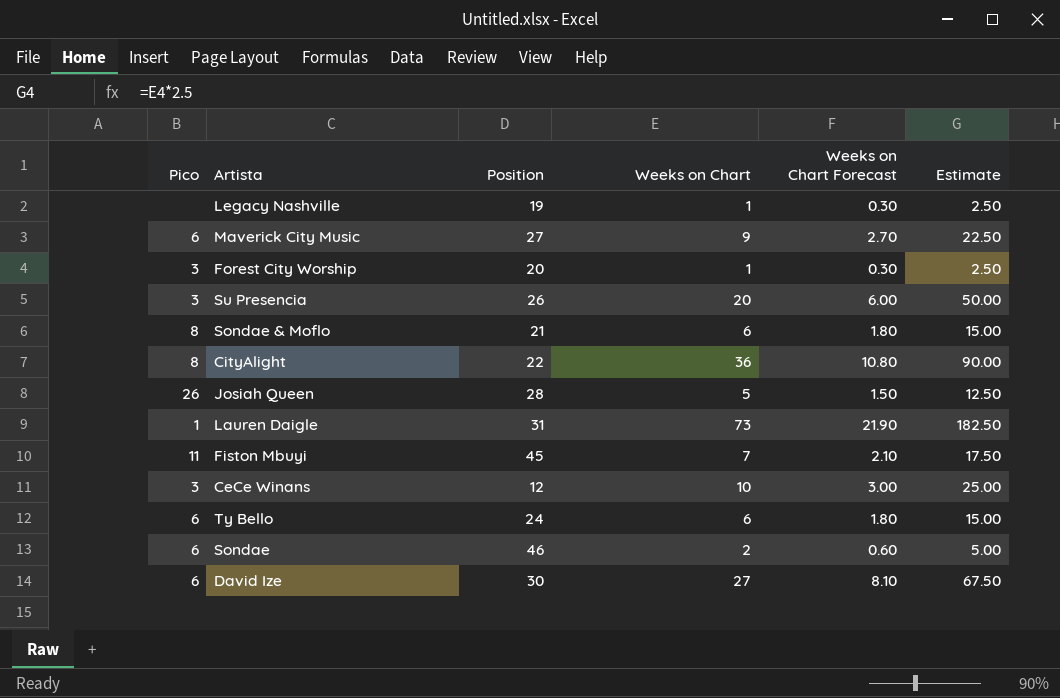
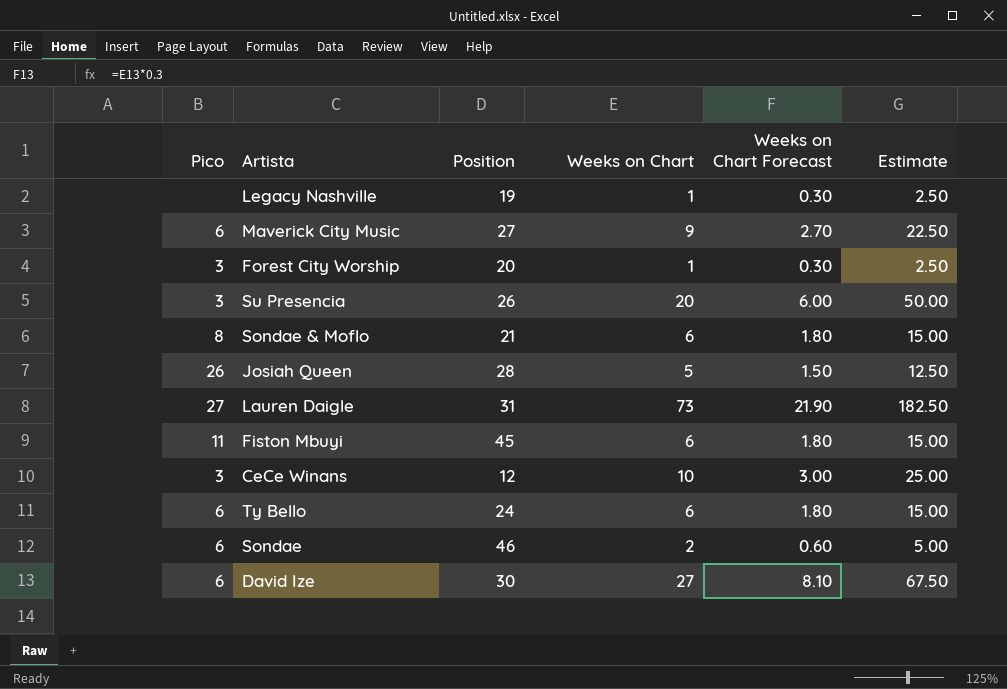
row CityAlight: 8 | 22 | 36 | 10.80 | 90.00 -> none
Lauren Daigle | Pico: 1 -> 27
Fiston Mbuyi | Weeks on Chart: 7 -> 6
Fiston Mbuyi | Weeks on Chart Forecast: 2.10 -> 1.80
Fiston Mbuyi | Estimate: 17.50 -> 15.00

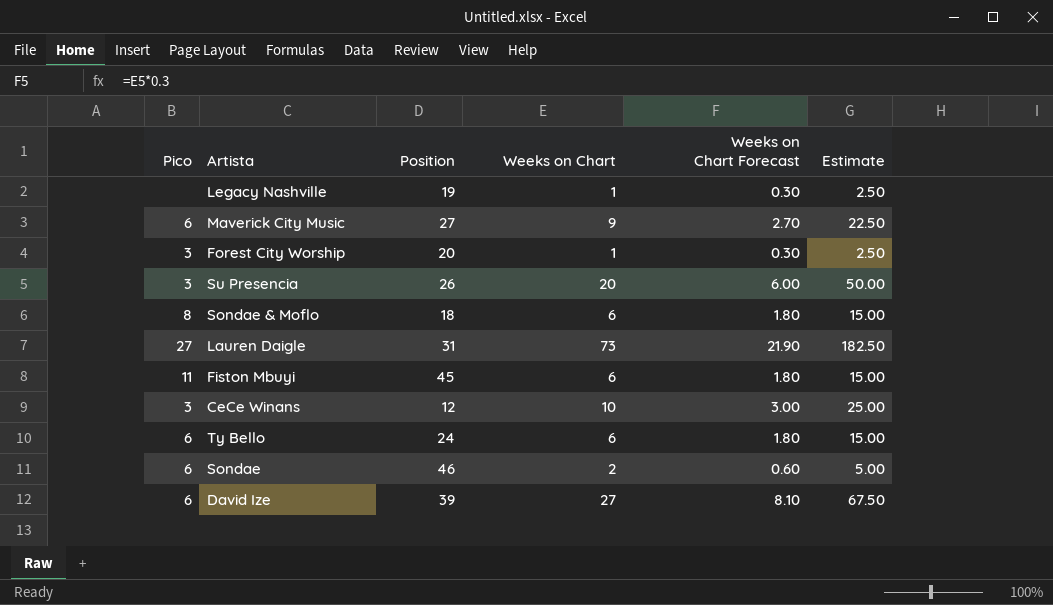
row Josiah Queen: 26 | 28 | 5 | 1.50 | 12.50 -> none
Sondae & Moflo | Position: 21 -> 18
David Ize | Position: 30 -> 39

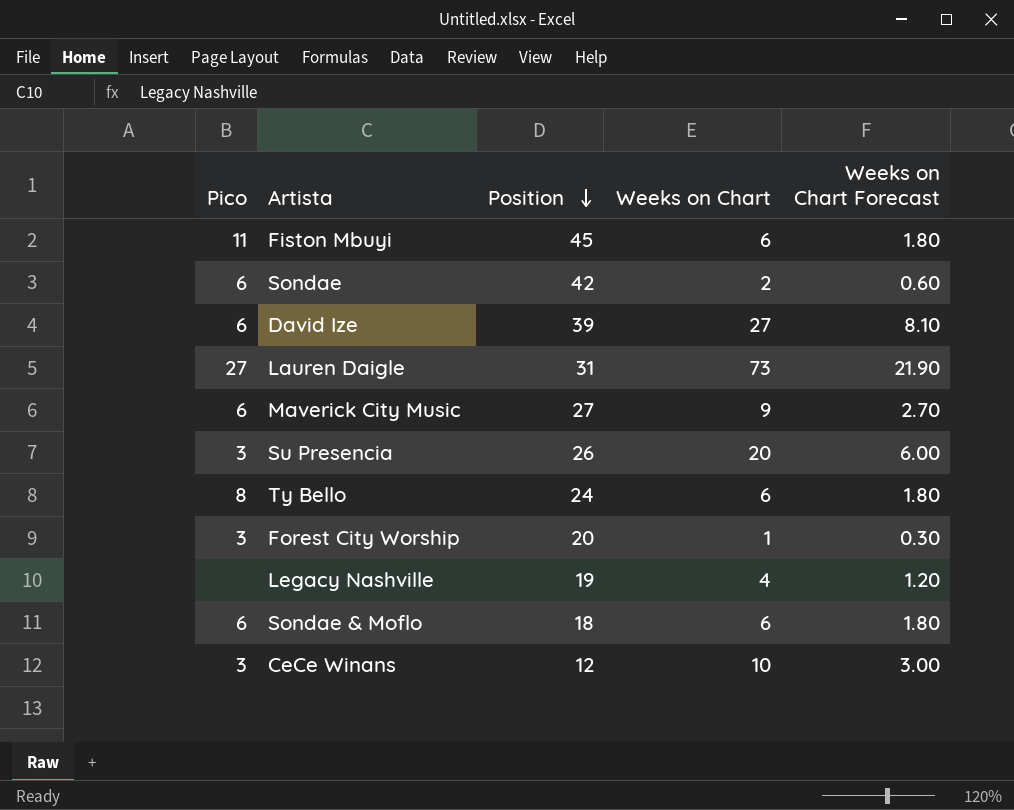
row order: none -> Position descending
column Estimate | formula: [Weeks on Chart] * 2.5 -> none
Sondae | Position: 46 -> 42
Ty Bello | Pico: 6 -> 8
Legacy Nashville | Weeks on Chart: 1 -> 4
Legacy Nashville | Weeks on Chart Forecast: 0.30 -> 1.20
Sondae & Moflo | Pico: 8 -> 6

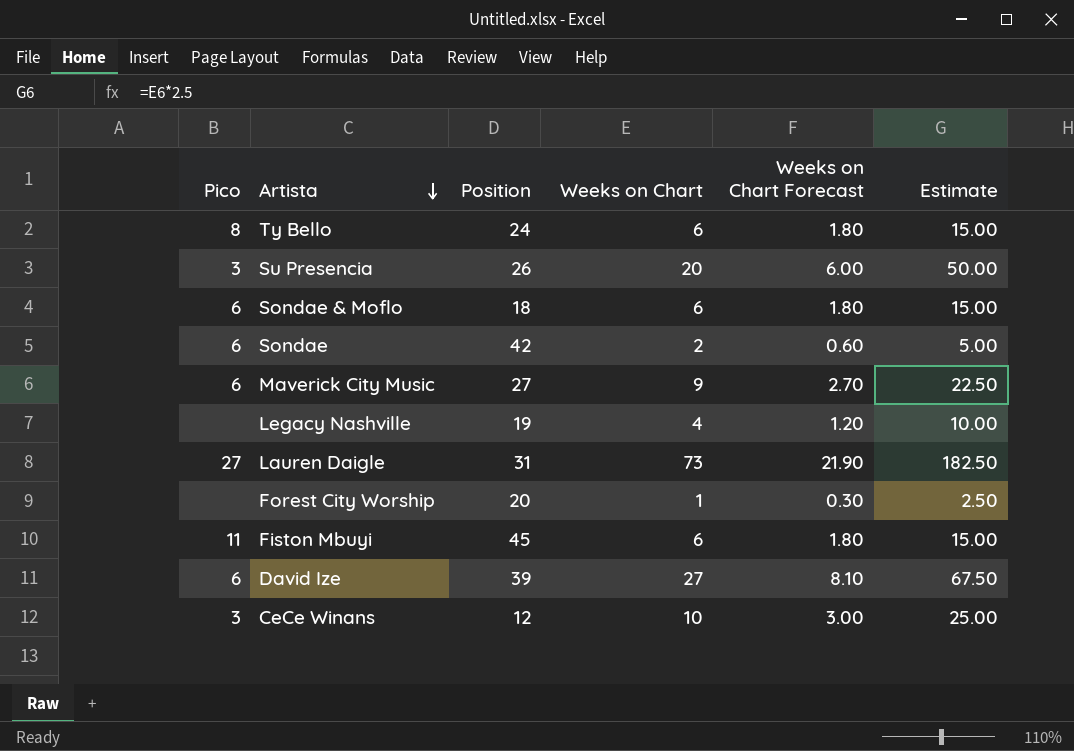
row order: Position descending -> Artista descending
column Estimate | formula: none -> [Weeks on Chart] * 2.5
Forest City Worship | Pico: 3 -> none

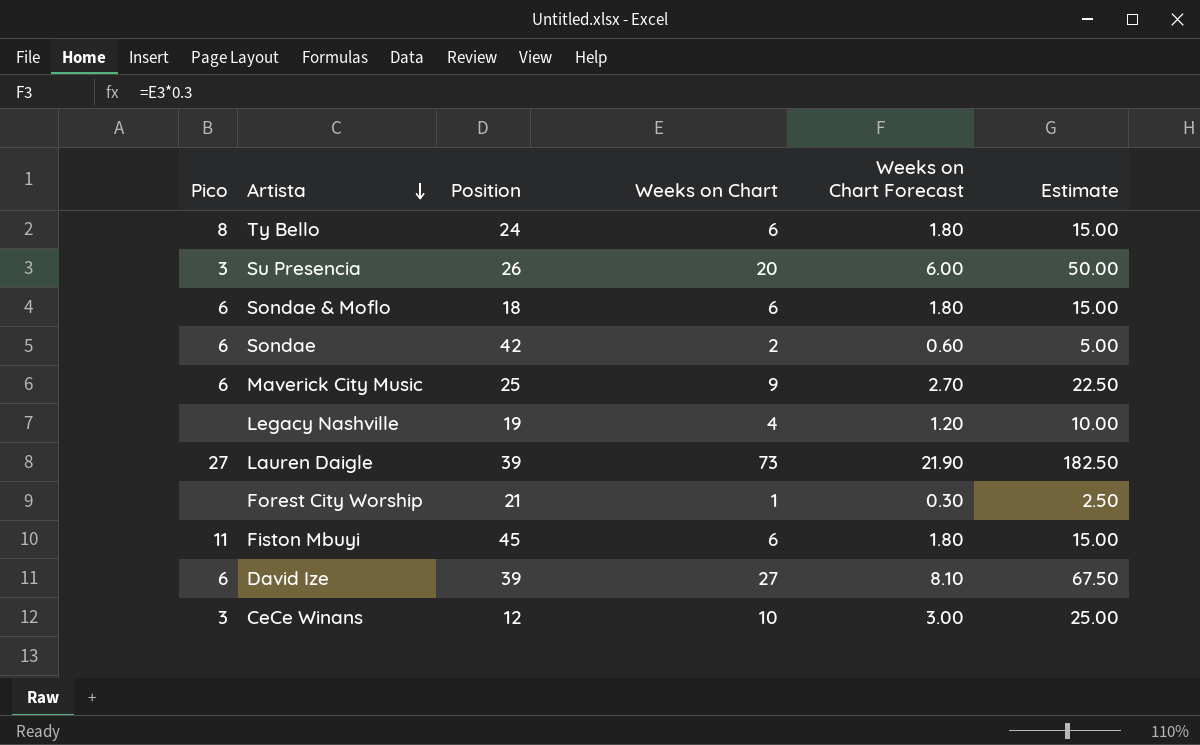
Maverick City Music | Position: 27 -> 25
Lauren Daigle | Position: 31 -> 39
Forest City Worship | Position: 20 -> 21

